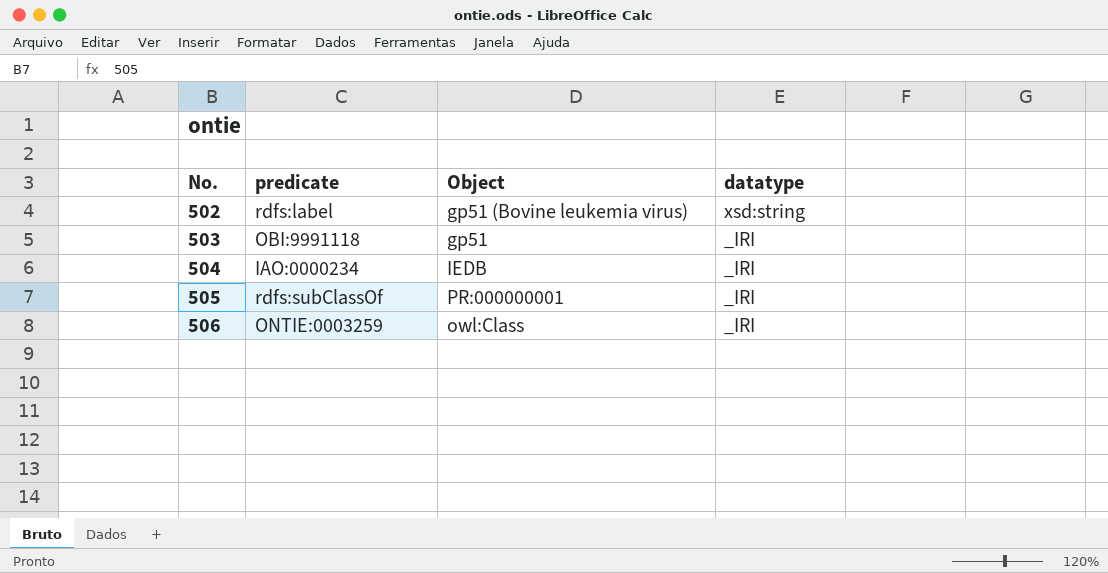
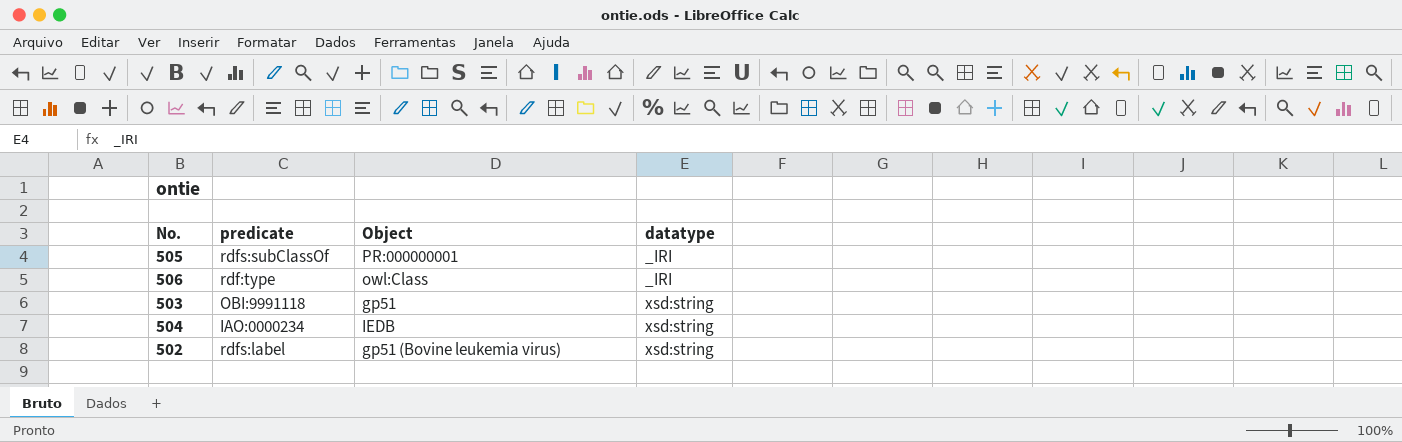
row order: No. ascending -> datatype ascending
506 | predicate: ONTIE:0003259 -> rdf:type
503 | datatype: _IRI -> xsd:string
504 | datatype: _IRI -> xsd:string

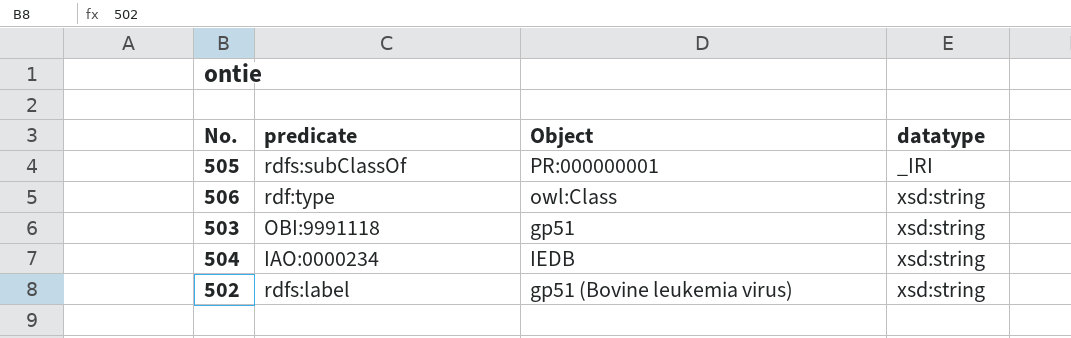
506 | datatype: _IRI -> xsd:string

